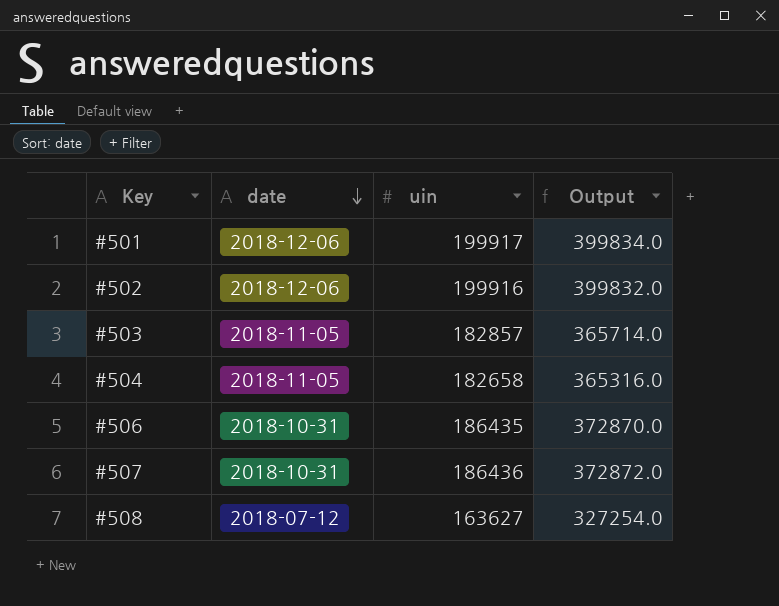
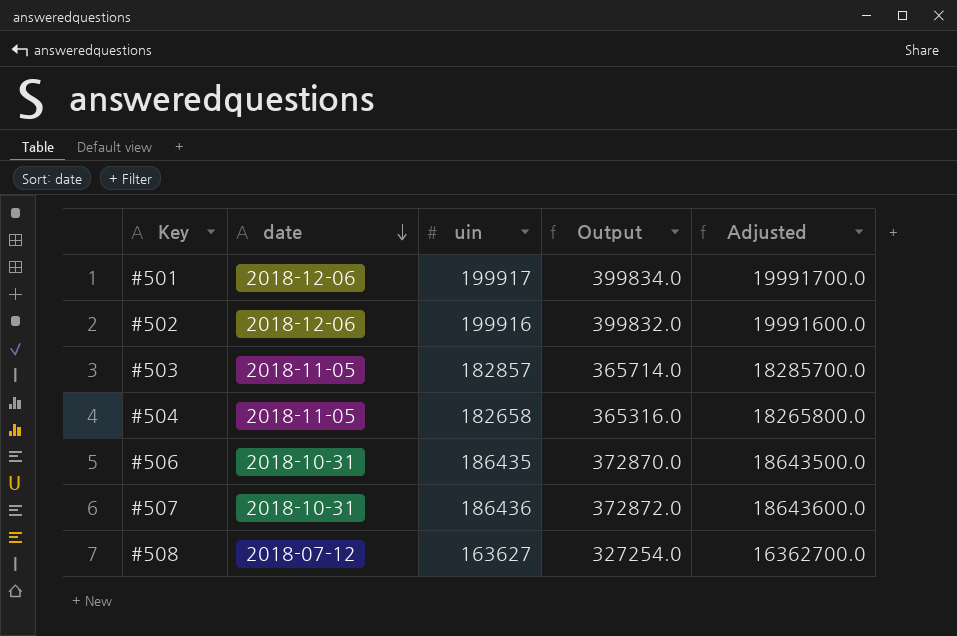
column Adjusted | formula: none -> [uin] * 100

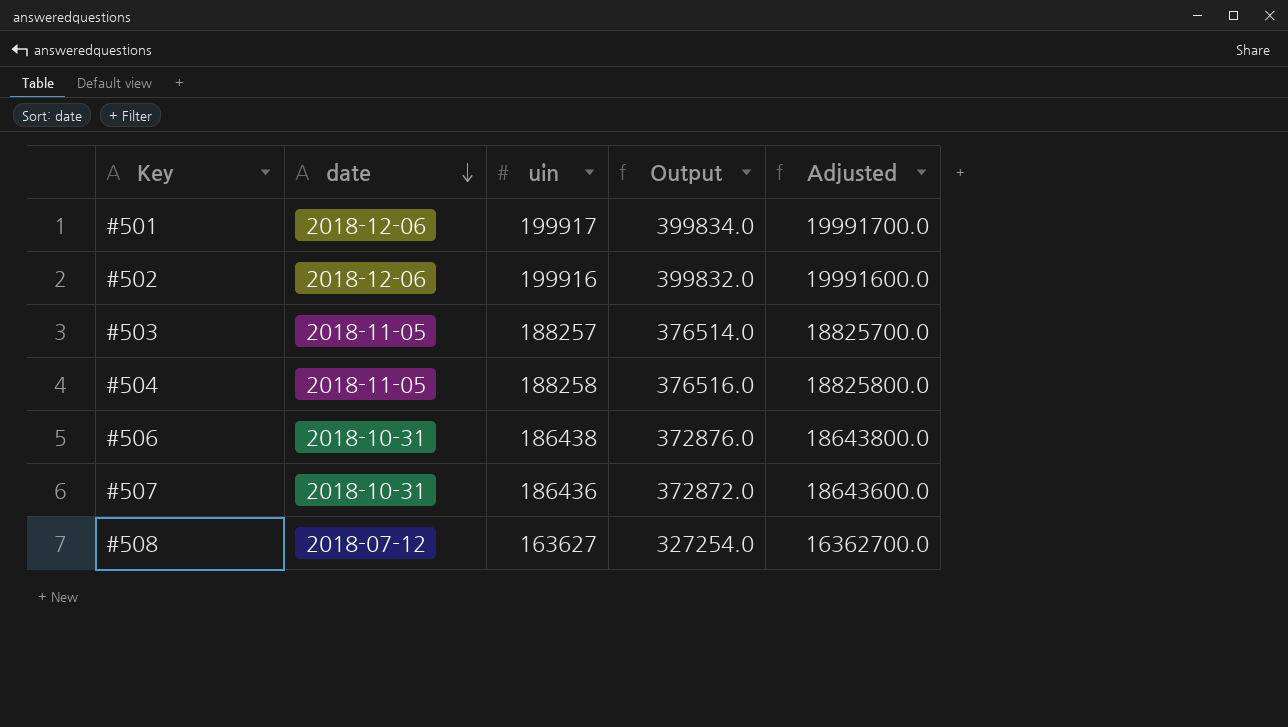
#503 | uin: 182857 -> 188257
#503 | Output: 365714.0 -> 376514.0
#503 | Adjusted: 18285700.0 -> 18825700.0
#504 | uin: 182658 -> 188258
#504 | Output: 365316.0 -> 376516.0
#504 | Adjusted: 18265800.0 -> 18825800.0
#506 | uin: 186435 -> 186438
#506 | Output: 372870.0 -> 372876.0
#506 | Adjusted: 18643500.0 -> 18643800.0

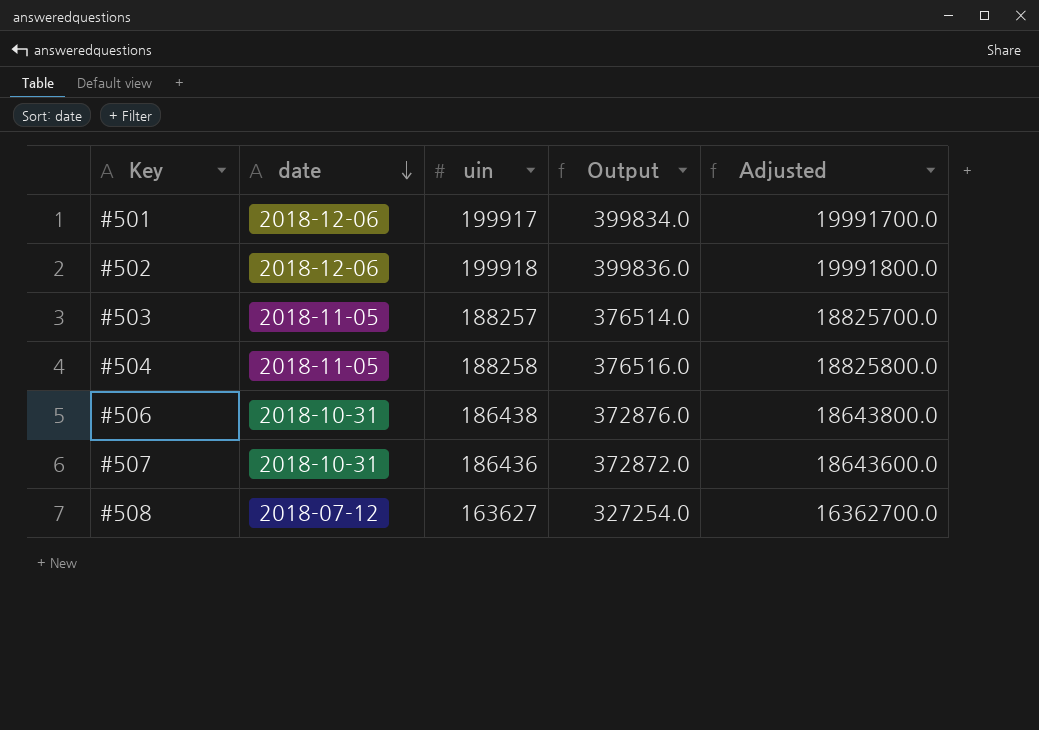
#502 | uin: 199916 -> 199918
#502 | Output: 399832.0 -> 399836.0
#502 | Adjusted: 19991600.0 -> 19991800.0

